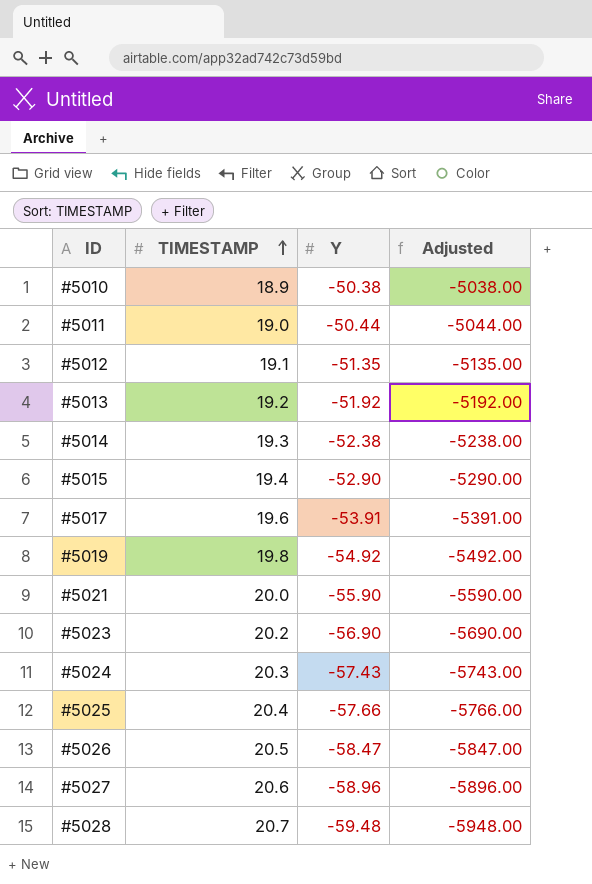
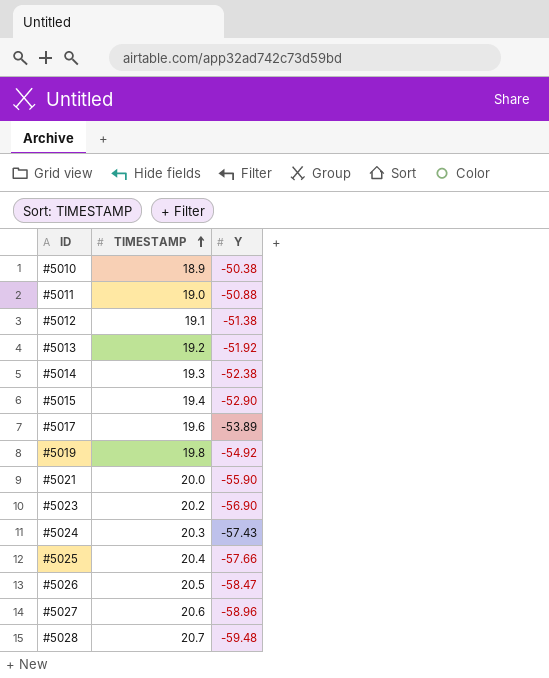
column Adjusted | formula: [Y] * 100 -> none
#5011 | Y: -50.44 -> -50.88
#5012 | Y: -51.35 -> -51.38
#5017 | Y: -53.91 -> -53.89

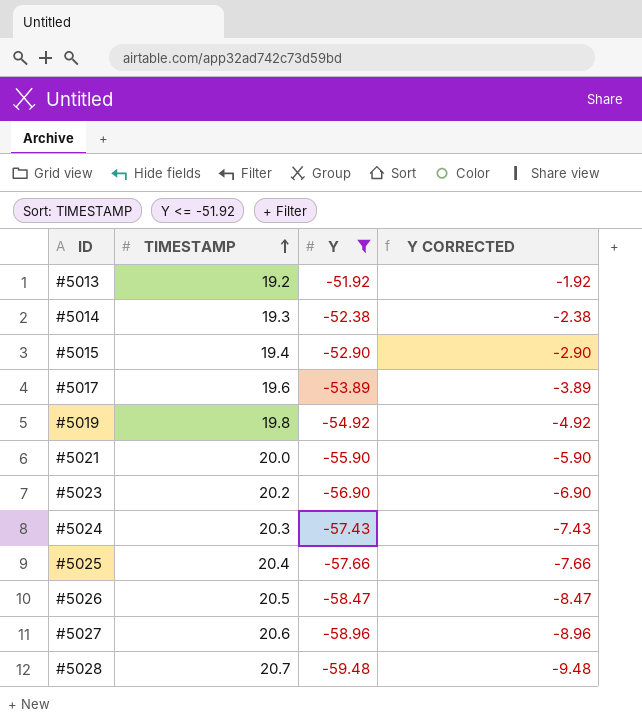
filter: none -> Y <= -51.92
column Y CORRECTED | formula: none -> [Y] + 50

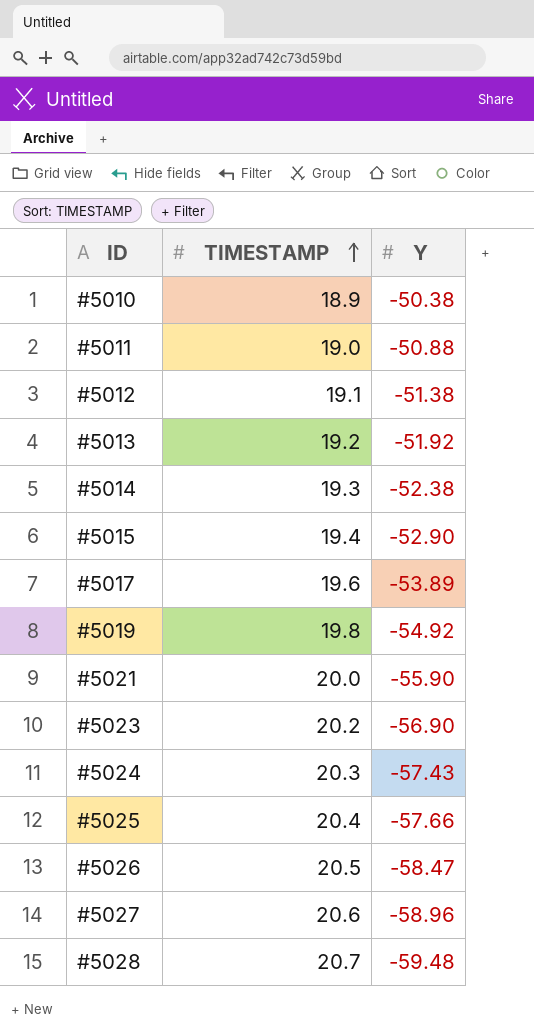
filter: Y <= -51.92 -> none
column Y CORRECTED | formula: [Y] + 50 -> none

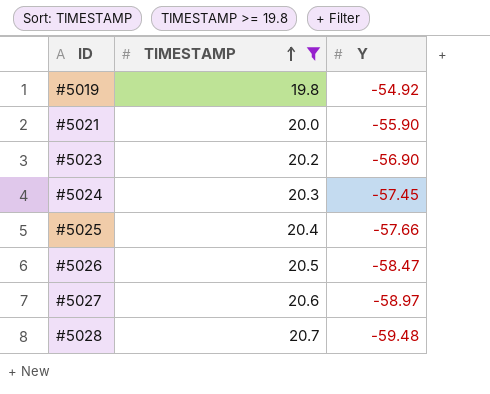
filter: none -> TIMESTAMP >= 19.8
#5024 | Y: -57.43 -> -57.45
#5027 | Y: -58.96 -> -58.97

